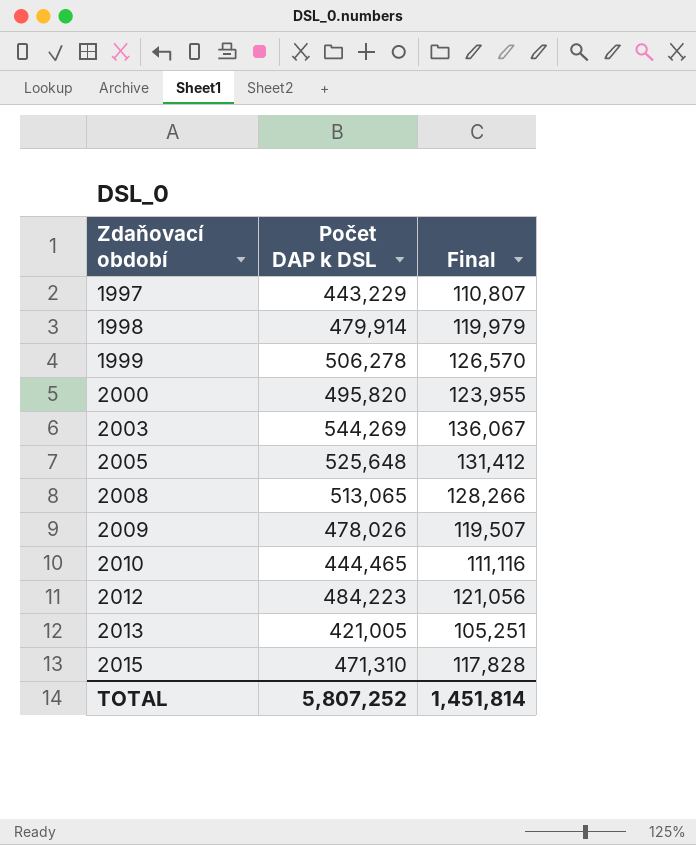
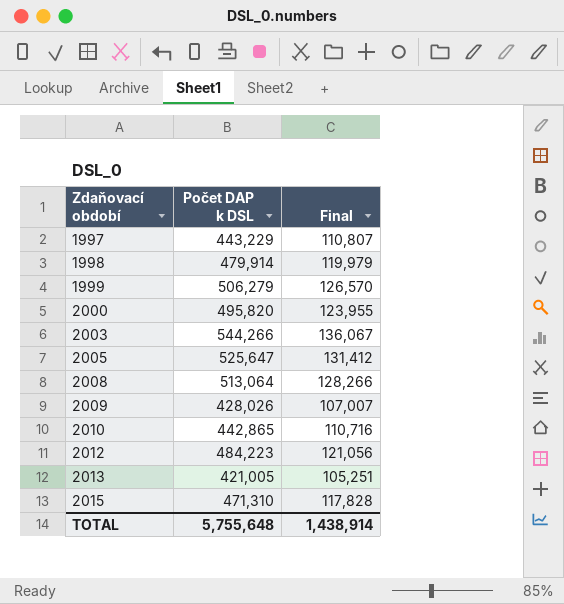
1999 | Počet DAP k DSL: 506,278 -> 506,279
2003 | Počet DAP k DSL: 544,269 -> 544,266
2005 | Počet DAP k DSL: 525,648 -> 525,647
2008 | Počet DAP k DSL: 513,065 -> 513,064
2009 | Počet DAP k DSL: 478,026 -> 428,026
2009 | Final: 119,507 -> 107,007
2010 | Počet DAP k DSL: 444,465 -> 442,865
2010 | Final: 111,116 -> 110,716
TOTAL | Počet DAP k DSL: 5,807,252 -> 5,755,648
TOTAL | Final: 1,451,814 -> 1,438,914

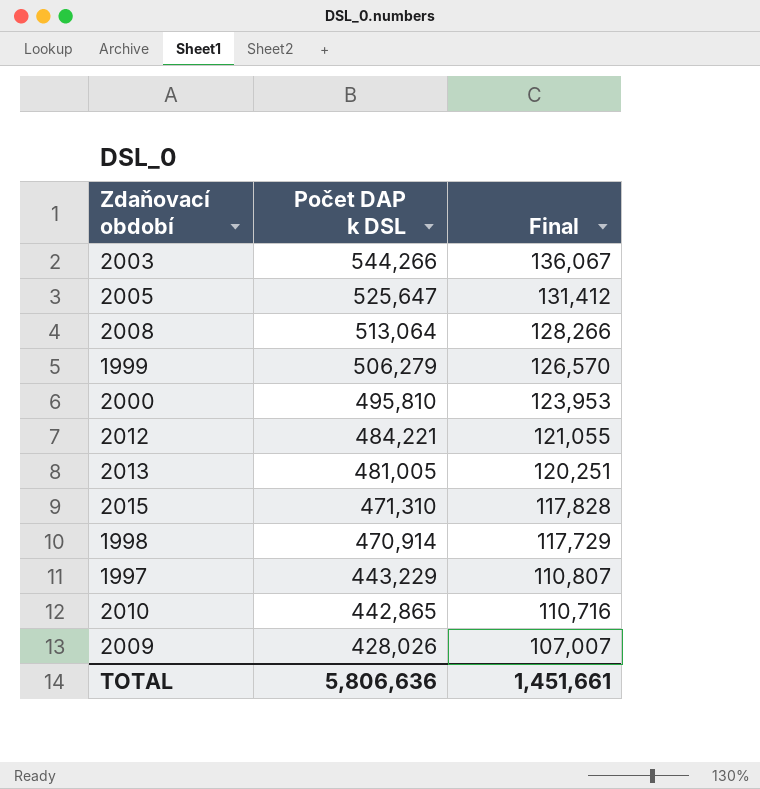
row order: Zdaňovací období ascending -> Počet DAP k DSL descending
2000 | Počet DAP k DSL: 495,820 -> 495,810
2000 | Final: 123,955 -> 123,953
2012 | Počet DAP k DSL: 484,223 -> 484,221
2012 | Final: 121,056 -> 121,055
2013 | Počet DAP k DSL: 421,005 -> 481,005
2013 | Final: 105,251 -> 120,251
1998 | Počet DAP k DSL: 479,914 -> 470,914
1998 | Final: 119,979 -> 117,729
TOTAL | Počet DAP k DSL: 5,755,648 -> 5,806,636
TOTAL | Final: 1,438,914 -> 1,451,661

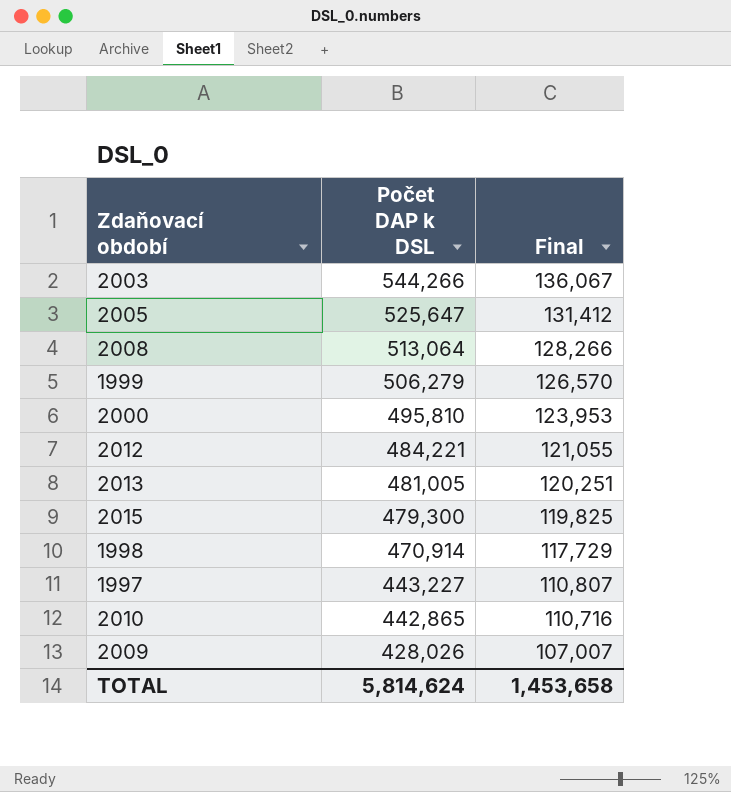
2015 | Počet DAP k DSL: 471,310 -> 479,300
2015 | Final: 117,828 -> 119,825
1997 | Počet DAP k DSL: 443,229 -> 443,227
TOTAL | Počet DAP k DSL: 5,806,636 -> 5,814,624
TOTAL | Final: 1,451,661 -> 1,453,658

